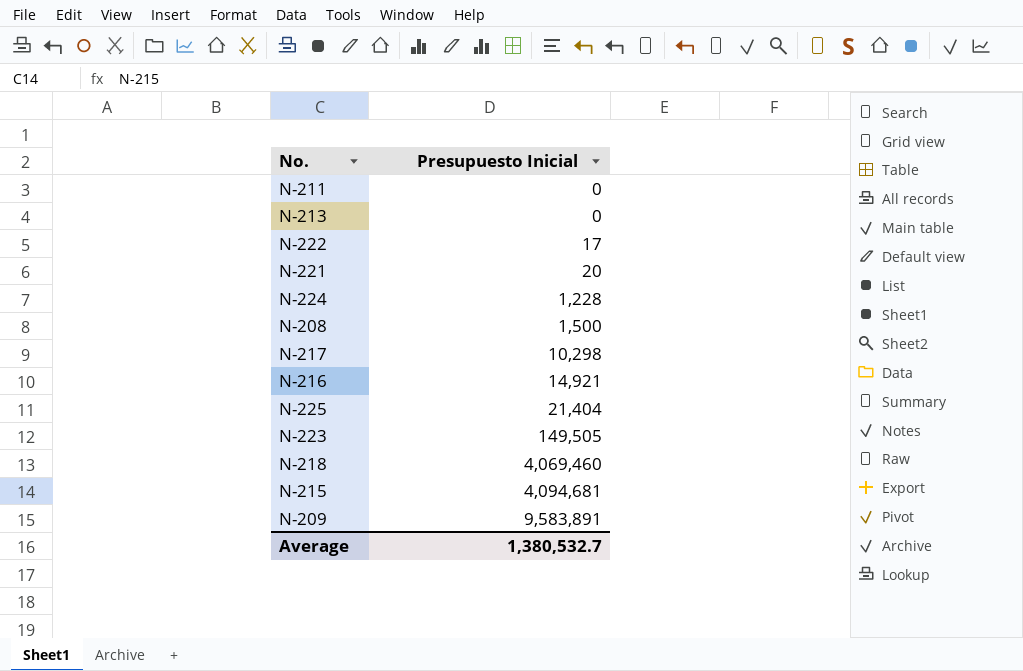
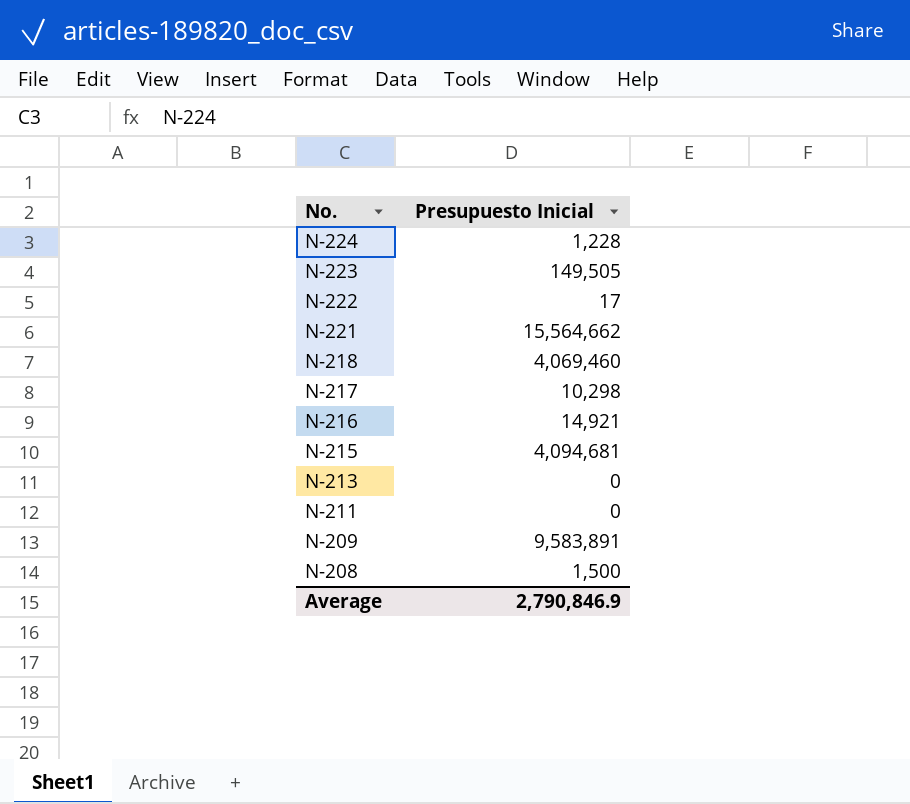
row order: Presupuesto Inicial ascending -> No. descending
row N-225: 21,404 -> none
N-221 | Presupuesto Inicial: 20 -> 15,564,662
Average | Presupuesto Inicial: 1,380,532.7 -> 2,790,846.9

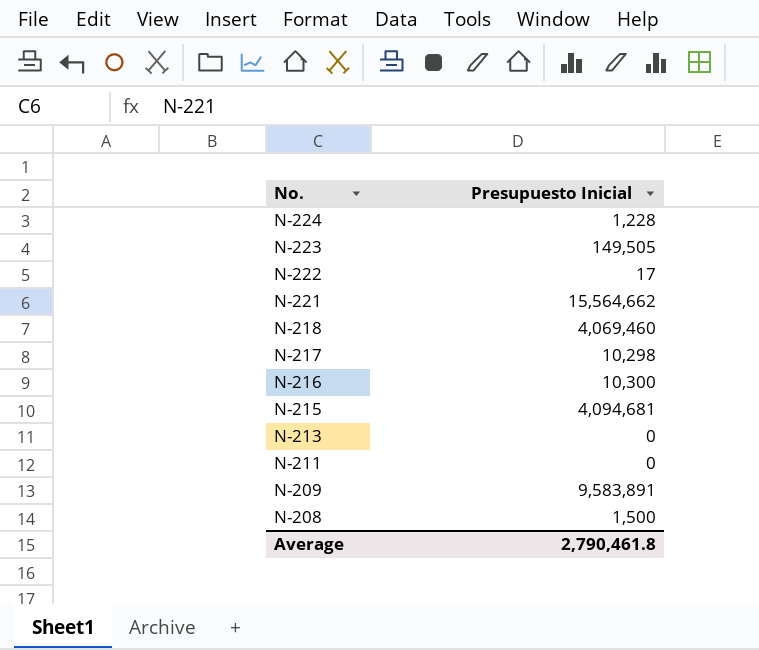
N-216 | Presupuesto Inicial: 14,921 -> 10,300
Average | Presupuesto Inicial: 2,790,846.9 -> 2,790,461.8

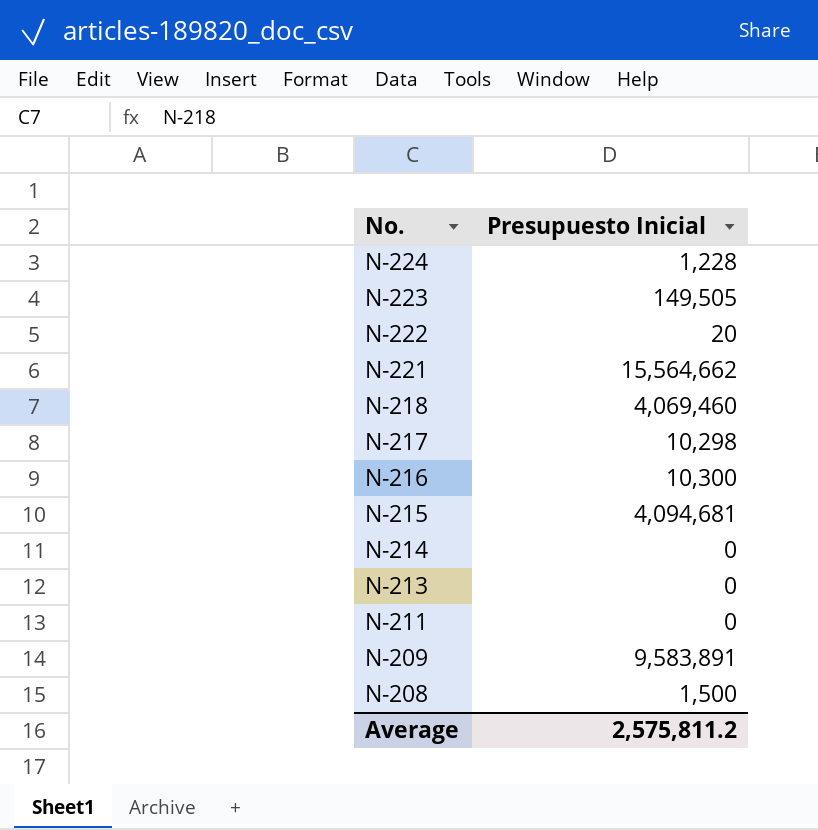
N-222 | Presupuesto Inicial: 17 -> 20
row N-214: none -> 0
Average | Presupuesto Inicial: 2,790,461.8 -> 2,575,811.2

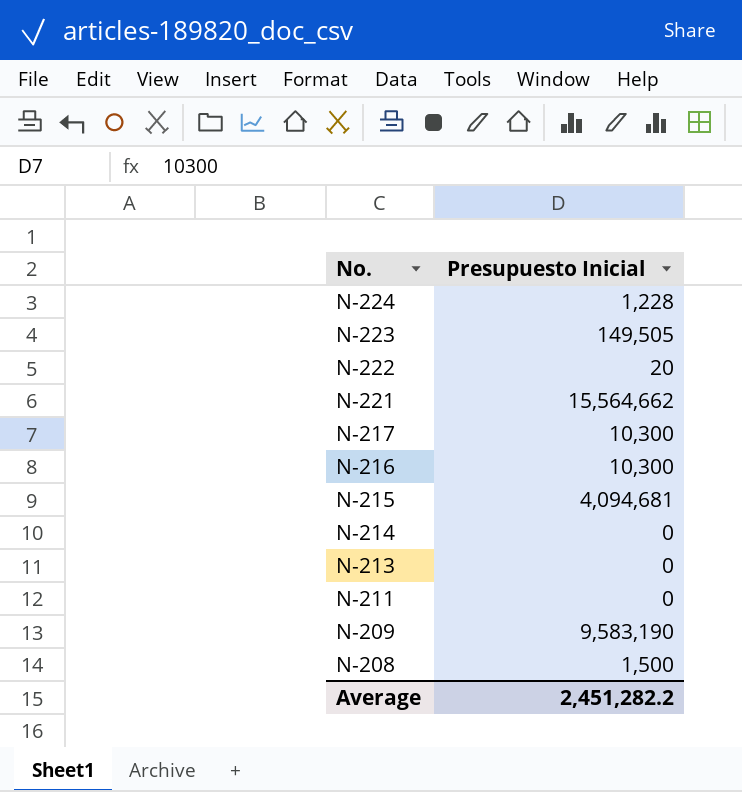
row N-218: 4,069,460 -> none
N-217 | Presupuesto Inicial: 10,298 -> 10,300
N-209 | Presupuesto Inicial: 9,583,891 -> 9,583,190
Average | Presupuesto Inicial: 2,575,811.2 -> 2,451,282.2

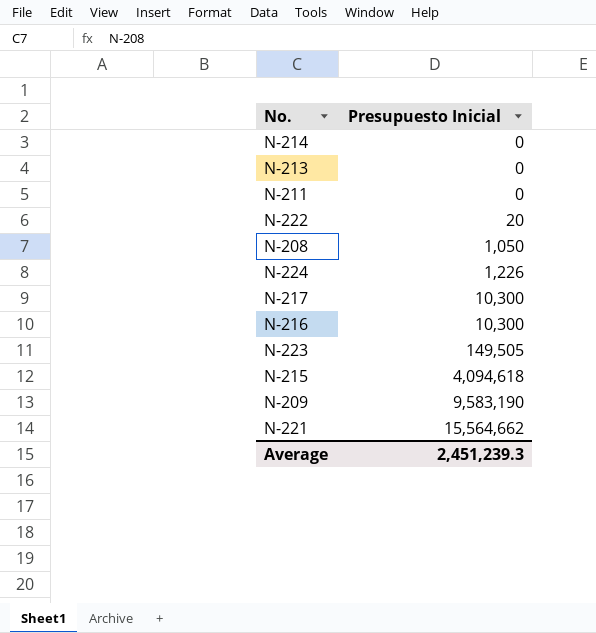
row order: No. descending -> Presupuesto Inicial ascending
N-208 | Presupuesto Inicial: 1,500 -> 1,050
N-224 | Presupuesto Inicial: 1,228 -> 1,226
N-215 | Presupuesto Inicial: 4,094,681 -> 4,094,618
Average | Presupuesto Inicial: 2,451,282.2 -> 2,451,239.3

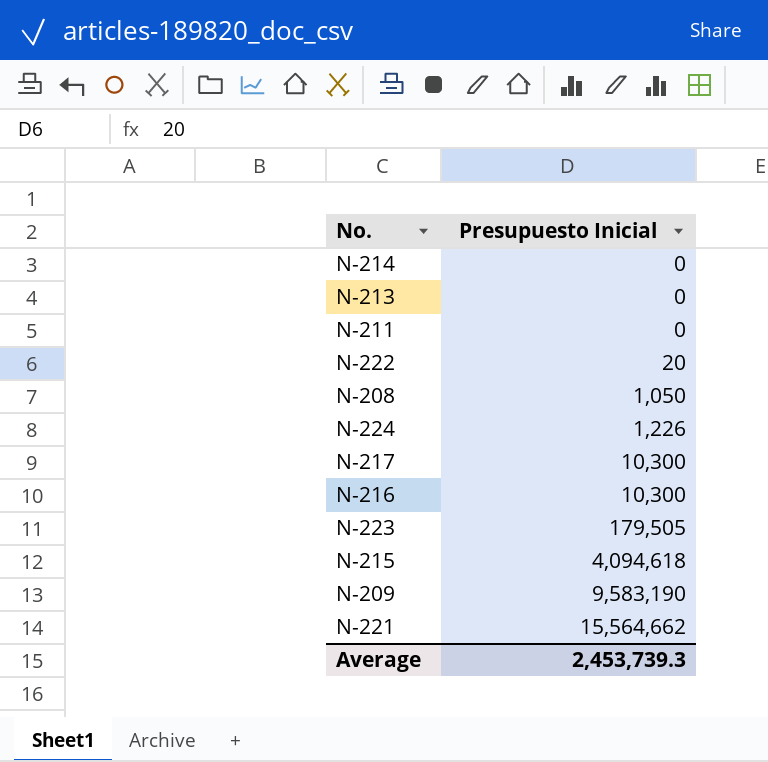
N-223 | Presupuesto Inicial: 149,505 -> 179,505
Average | Presupuesto Inicial: 2,451,239.3 -> 2,453,739.3

